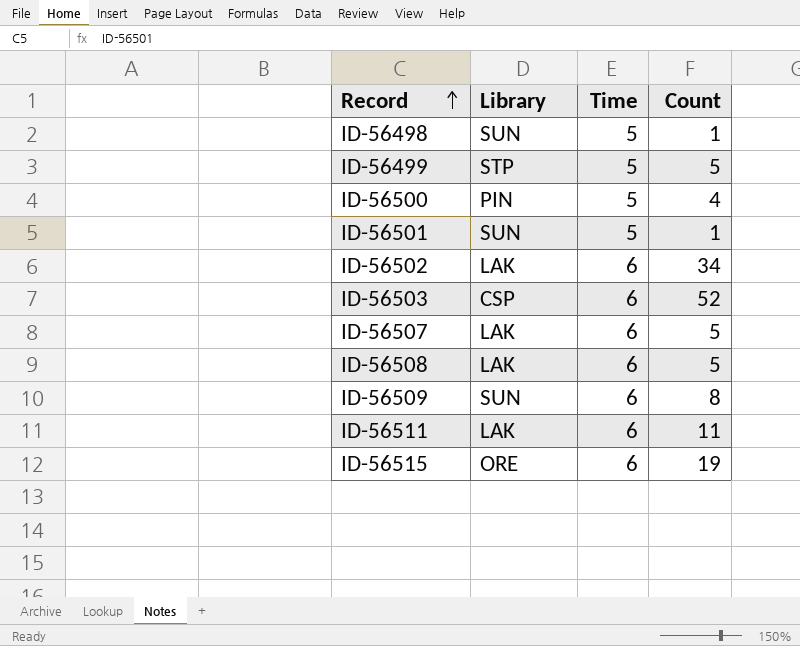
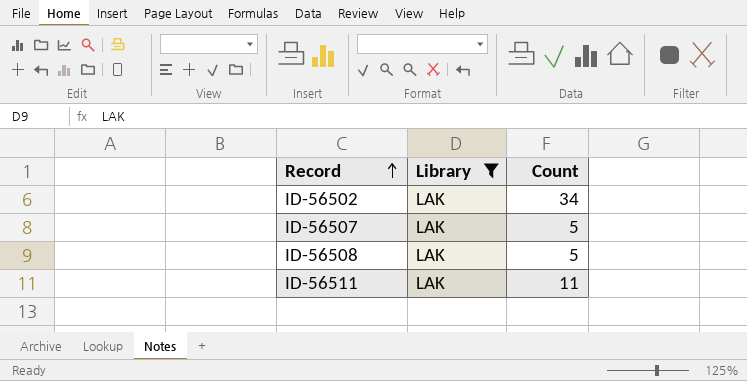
filter: none -> Library = LAK
column Time | position: 3 -> none

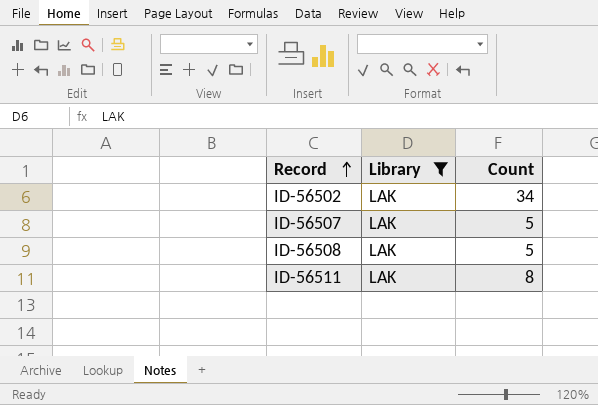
ID-56511 | Count: 11 -> 8

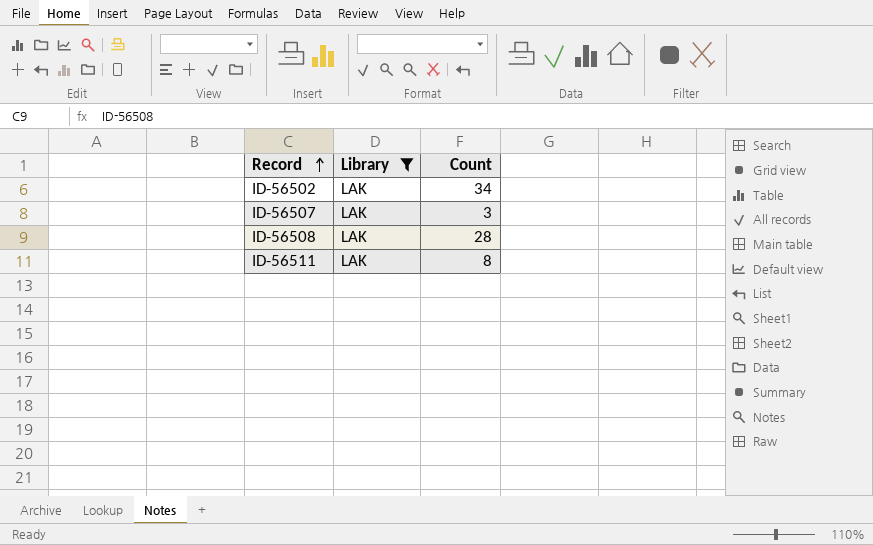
ID-56507 | Count: 5 -> 3
ID-56508 | Count: 5 -> 28

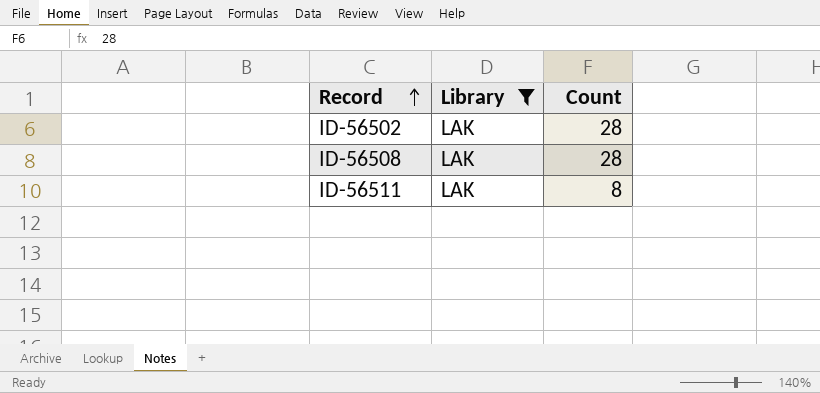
row ID-56507: LAK | 3 -> none
ID-56502 | Count: 34 -> 28

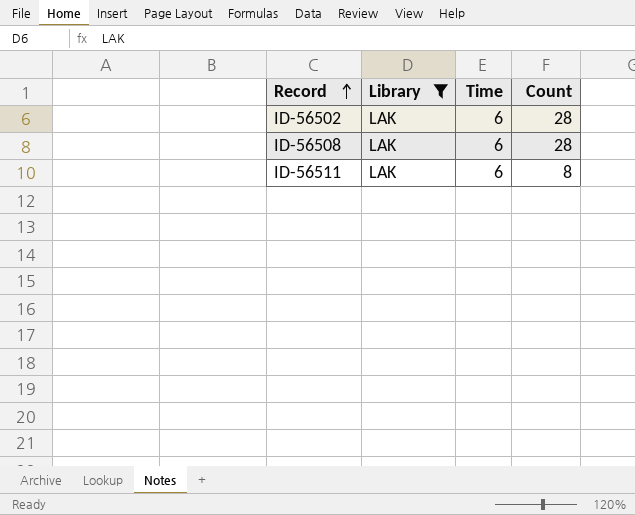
column Time | position: none -> 3

